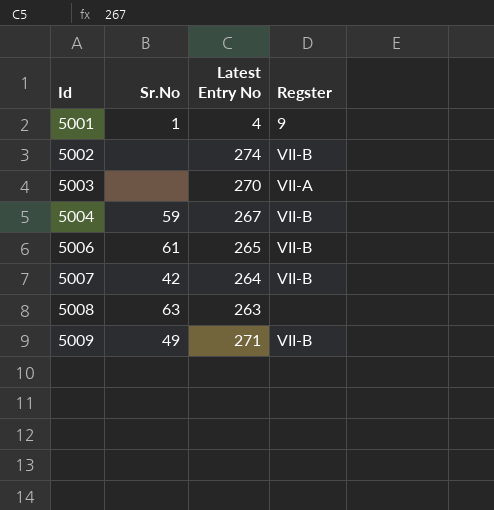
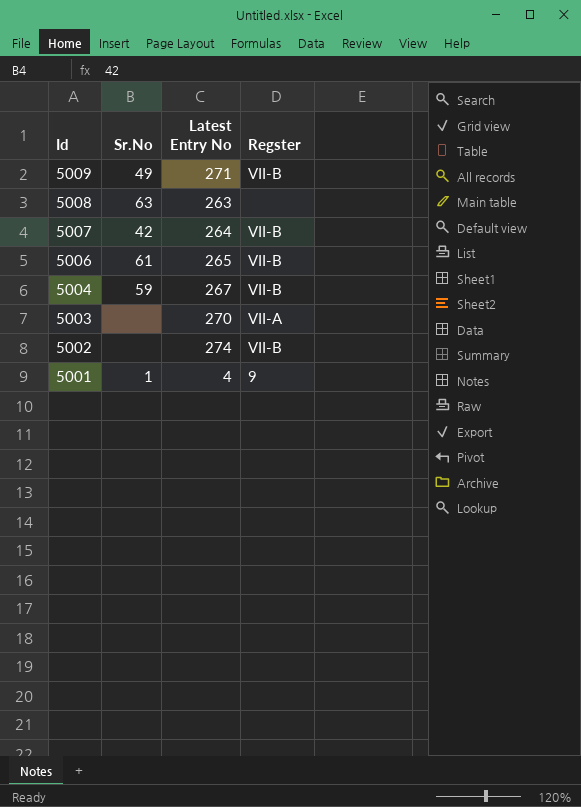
row order: Id ascending -> Id descending

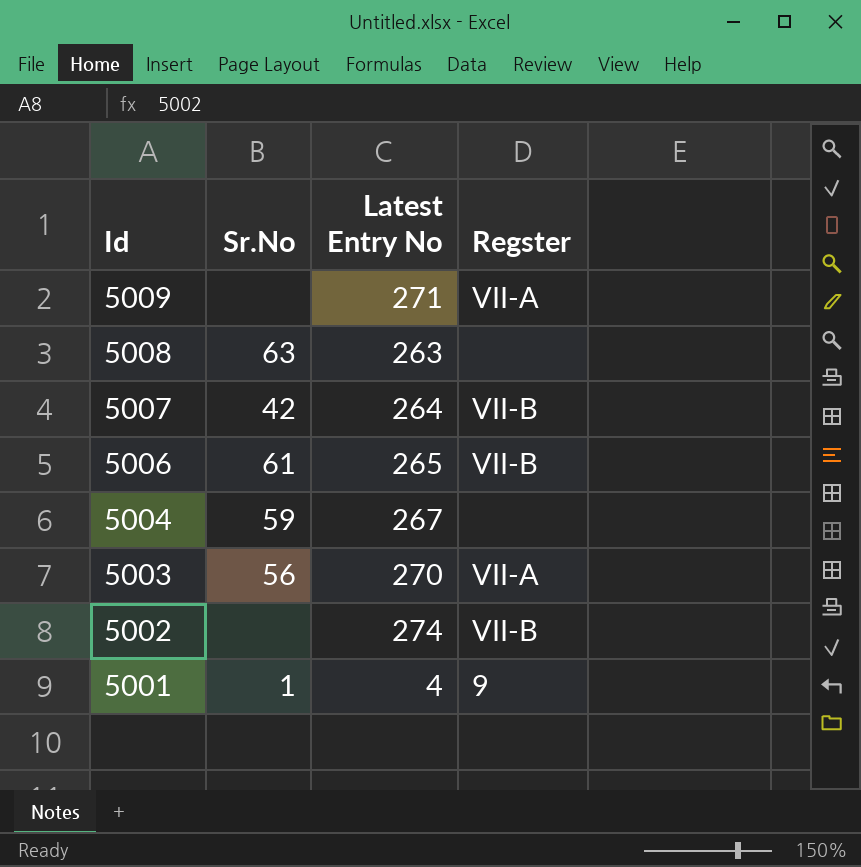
5009 | Sr.No: 49 -> none
5009 | Regster: VII-B -> VII-A
5004 | Regster: VII-B -> none
5003 | Sr.No: none -> 56

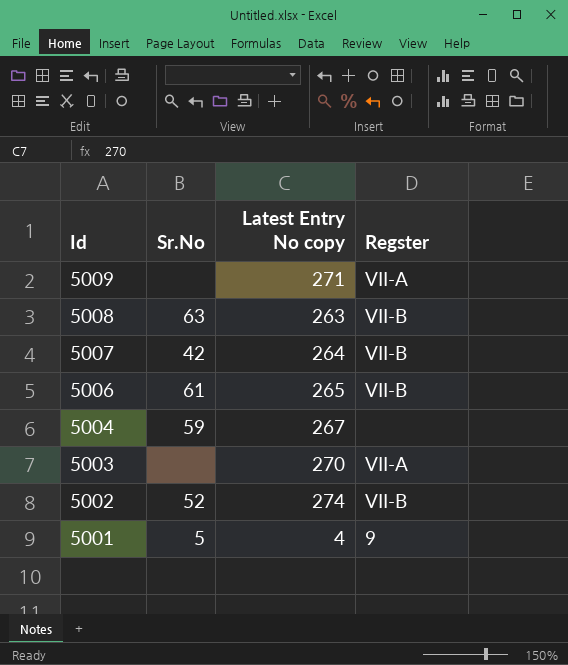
column name: Latest Entry No -> Latest Entry No copy
5008 | Regster: none -> VII-B
5003 | Sr.No: 56 -> none
5002 | Sr.No: none -> 52
5001 | Sr.No: 1 -> 5

